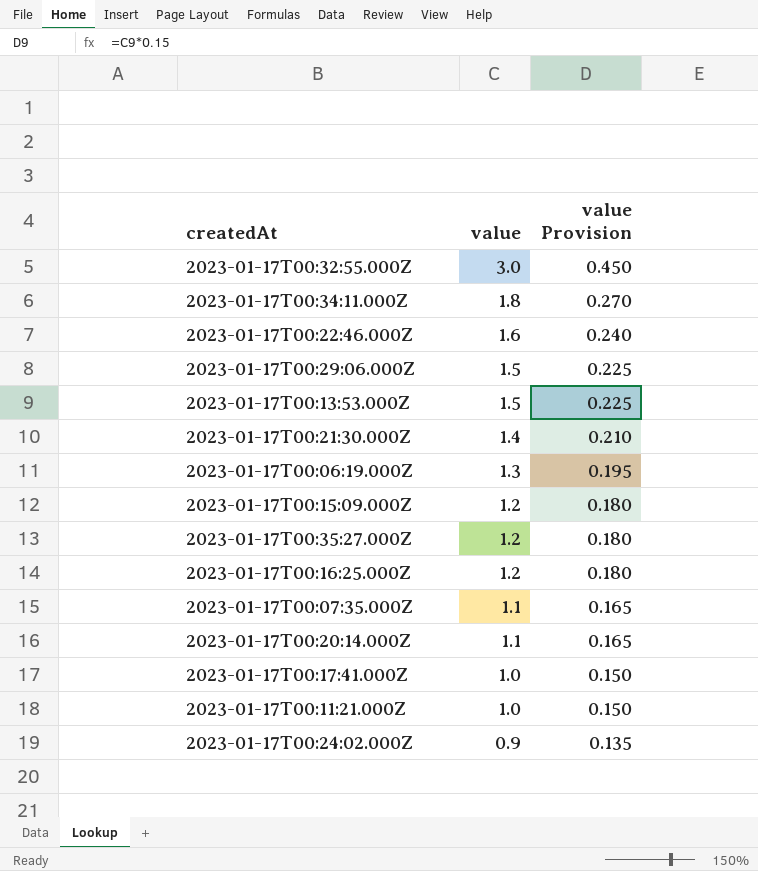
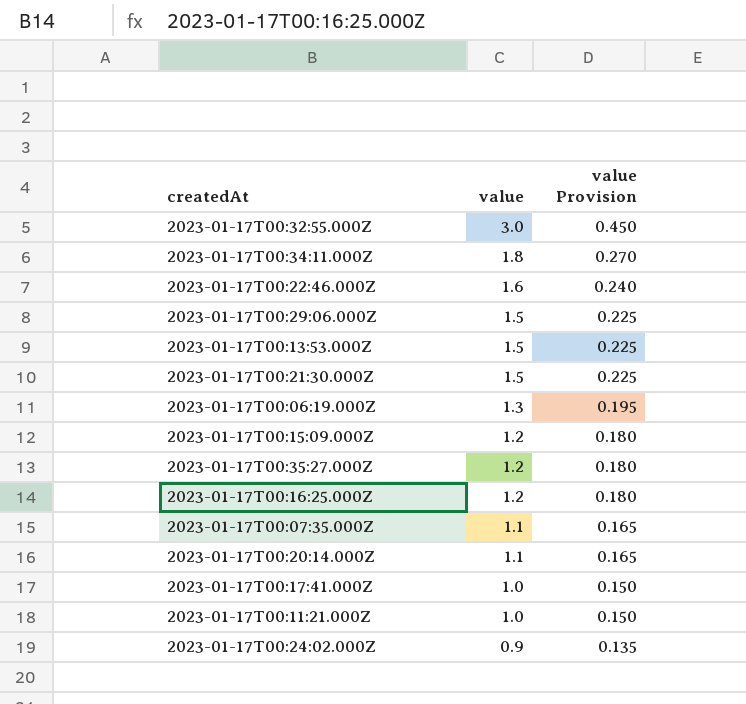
2023-01-17T00:21:30.000Z | value: 1.4 -> 1.5
2023-01-17T00:21:30.000Z | value Provision: 0.210 -> 0.225

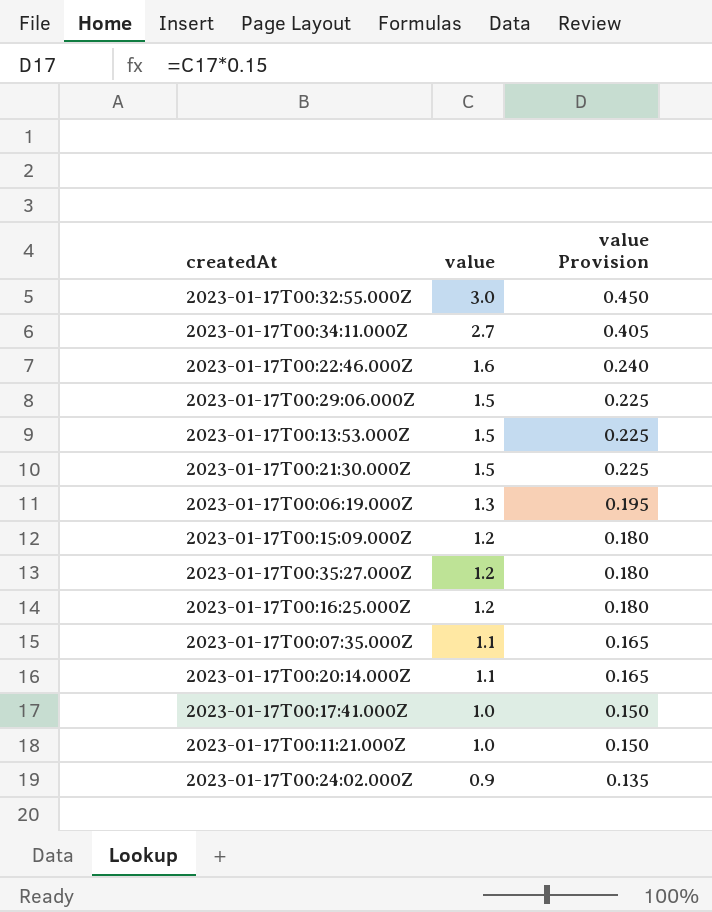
2023-01-17T00:34:11.000Z | value: 1.8 -> 2.7
2023-01-17T00:34:11.000Z | value Provision: 0.270 -> 0.405

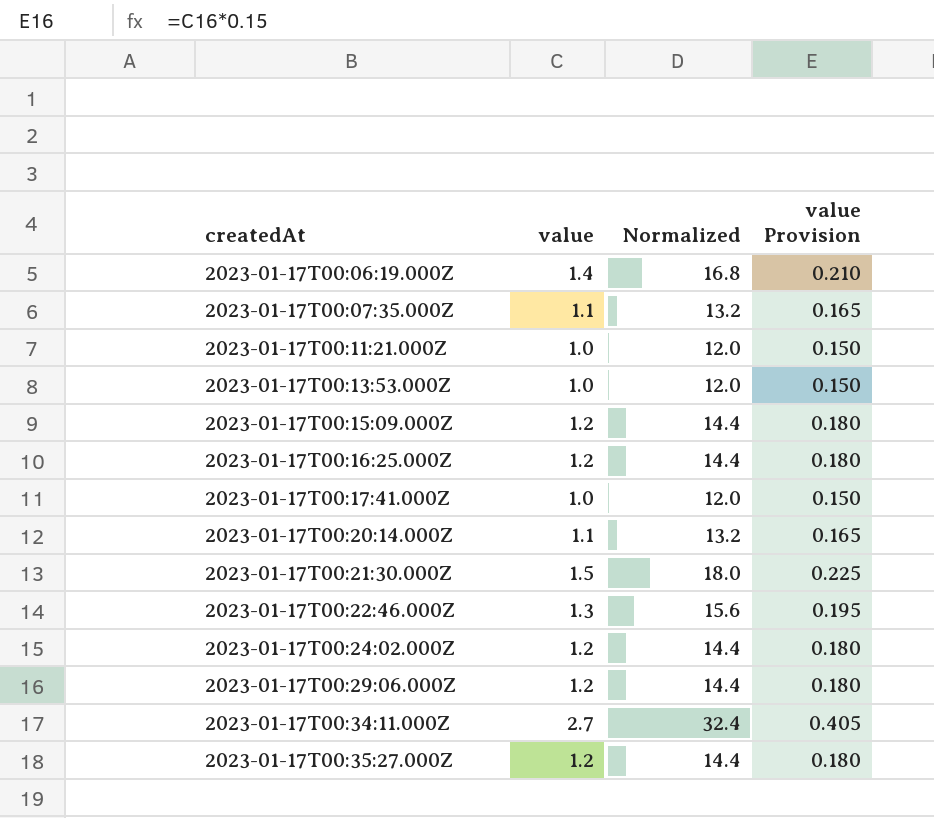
row order: value descending -> createdAt ascending
column Normalized | formula: none -> [value] * 12
row 2023-01-17T00:32:55.000Z: 3.0 | 0.450 -> none
2023-01-17T00:06:19.000Z | value: 1.3 -> 1.4
2023-01-17T00:06:19.000Z | value Provision: 0.195 -> 0.210
2023-01-17T00:13:53.000Z | value: 1.5 -> 1.0
2023-01-17T00:13:53.000Z | value Provision: 0.225 -> 0.150
2023-01-17T00:22:46.000Z | value: 1.6 -> 1.3
2023-01-17T00:22:46.000Z | value Provision: 0.240 -> 0.195
2023-01-17T00:24:02.000Z | value: 0.9 -> 1.2
2023-01-17T00:24:02.000Z | value Provision: 0.135 -> 0.180
2023-01-17T00:29:06.000Z | value: 1.5 -> 1.2
2023-01-17T00:29:06.000Z | value Provision: 0.225 -> 0.180

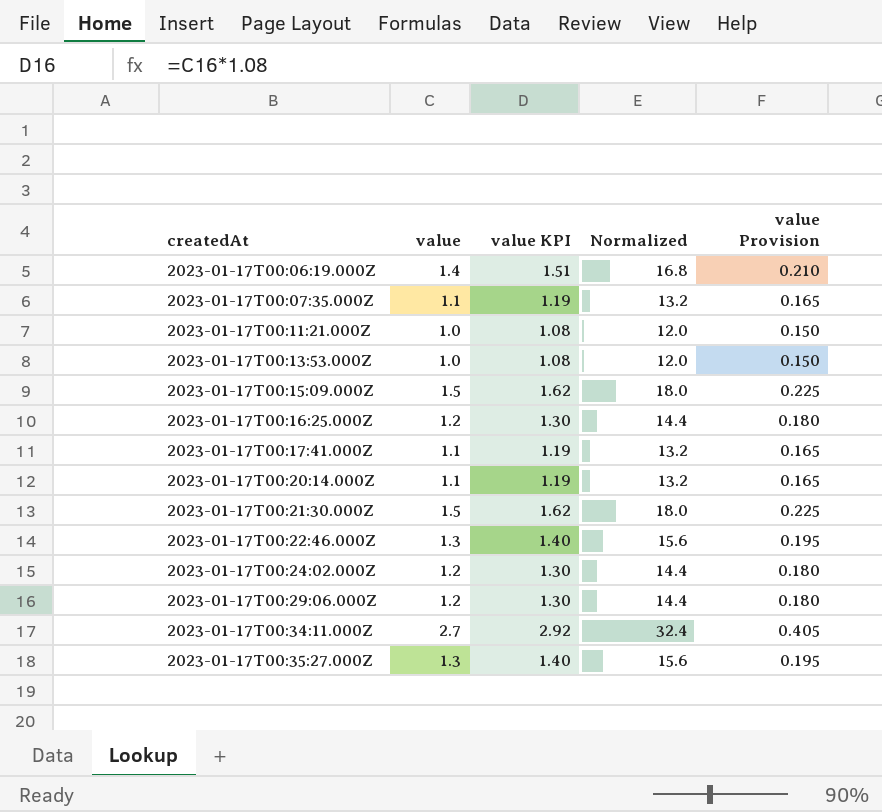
column value KPI | formula: none -> [value] * 1.08
2023-01-17T00:15:09.000Z | value: 1.2 -> 1.5
2023-01-17T00:15:09.000Z | Normalized: 14.4 -> 18.0
2023-01-17T00:15:09.000Z | value Provision: 0.180 -> 0.225
2023-01-17T00:17:41.000Z | value: 1.0 -> 1.1
2023-01-17T00:17:41.000Z | Normalized: 12.0 -> 13.2
2023-01-17T00:17:41.000Z | value Provision: 0.150 -> 0.165
2023-01-17T00:35:27.000Z | value: 1.2 -> 1.3
2023-01-17T00:35:27.000Z | Normalized: 14.4 -> 15.6
2023-01-17T00:35:27.000Z | value Provision: 0.180 -> 0.195

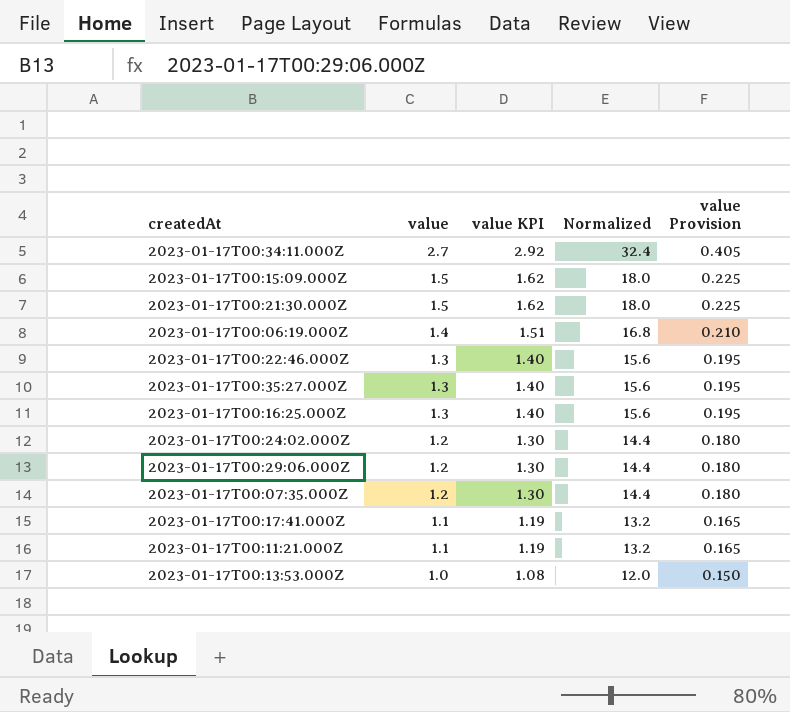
row order: createdAt ascending -> value descending
row 2023-01-17T00:20:14.000Z: 1.1 | 1.19 | 13.2 | 0.165 -> none
2023-01-17T00:16:25.000Z | value: 1.2 -> 1.3
2023-01-17T00:16:25.000Z | value KPI: 1.30 -> 1.40
2023-01-17T00:16:25.000Z | Normalized: 14.4 -> 15.6
2023-01-17T00:16:25.000Z | value Provision: 0.180 -> 0.195
2023-01-17T00:07:35.000Z | value: 1.1 -> 1.2
2023-01-17T00:07:35.000Z | value KPI: 1.19 -> 1.30
2023-01-17T00:07:35.000Z | Normalized: 13.2 -> 14.4
2023-01-17T00:07:35.000Z | value Provision: 0.165 -> 0.180
2023-01-17T00:11:21.000Z | value: 1.0 -> 1.1
2023-01-17T00:11:21.000Z | value KPI: 1.08 -> 1.19
2023-01-17T00:11:21.000Z | Normalized: 12.0 -> 13.2
2023-01-17T00:11:21.000Z | value Provision: 0.150 -> 0.165

